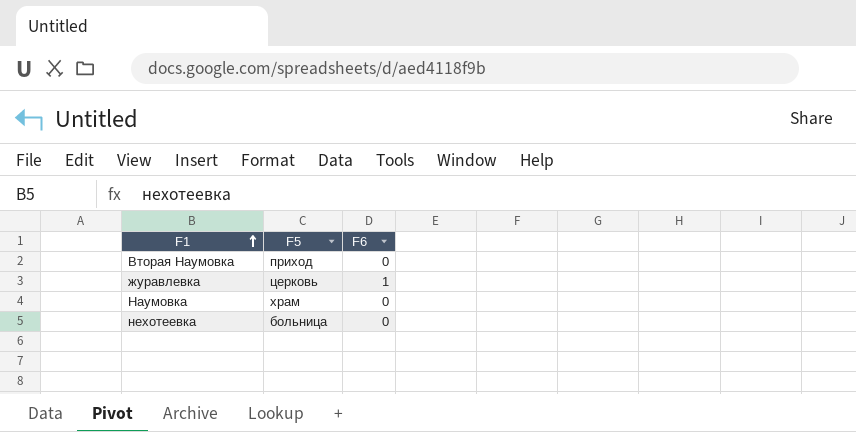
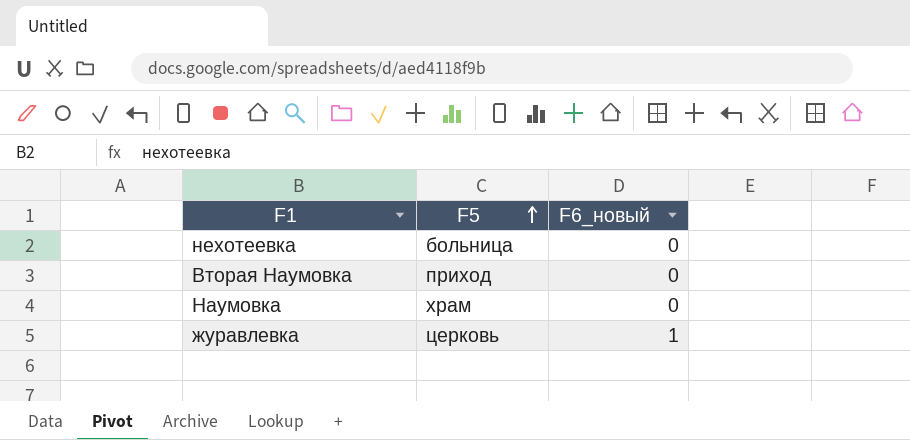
row order: F1 ascending -> F5 ascending
column name: F6 -> F6_новый

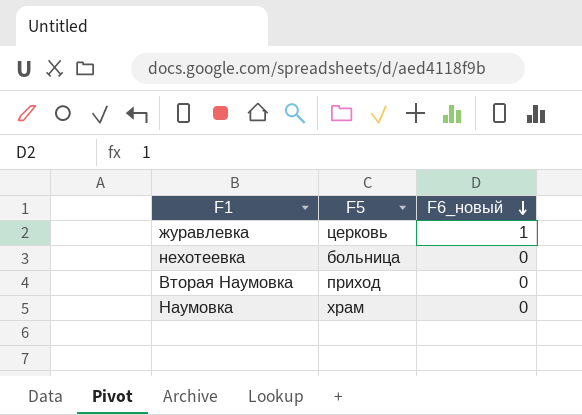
row order: F5 ascending -> F6_новый descending

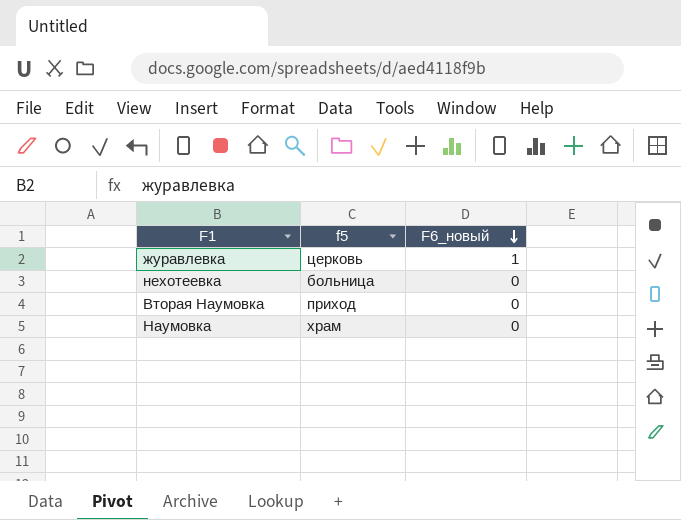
column name: F5 -> f5

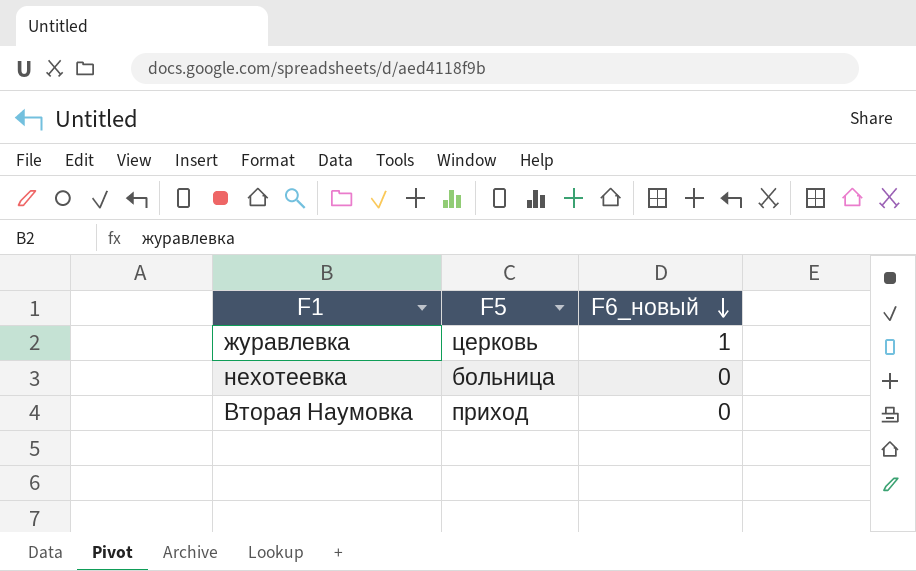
column name: f5 -> F5
row Наумовка: храм | 0 -> none

